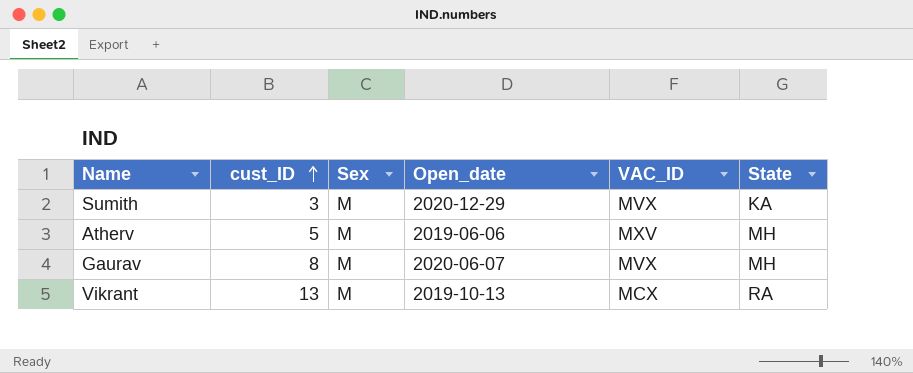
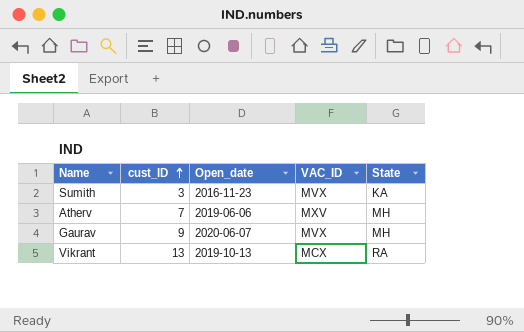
column Sex | position: 3 -> none
Sumith | Open_date: 2020-12-29 -> 2016-11-23
Atherv | cust_ID: 5 -> 7
Gaurav | cust_ID: 8 -> 9

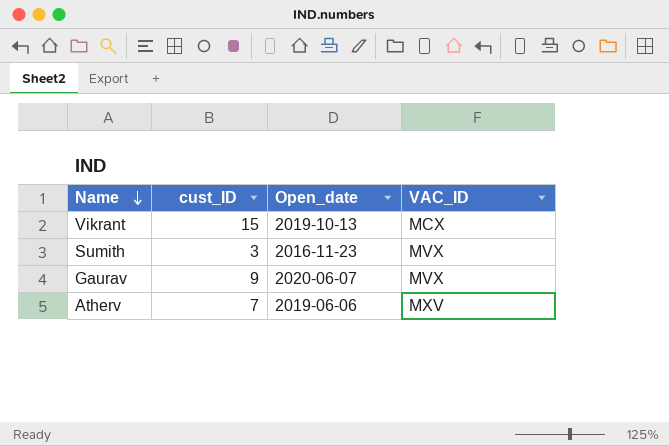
row order: cust_ID ascending -> Name descending
column State | position: 5 -> none
Vikrant | cust_ID: 13 -> 15

